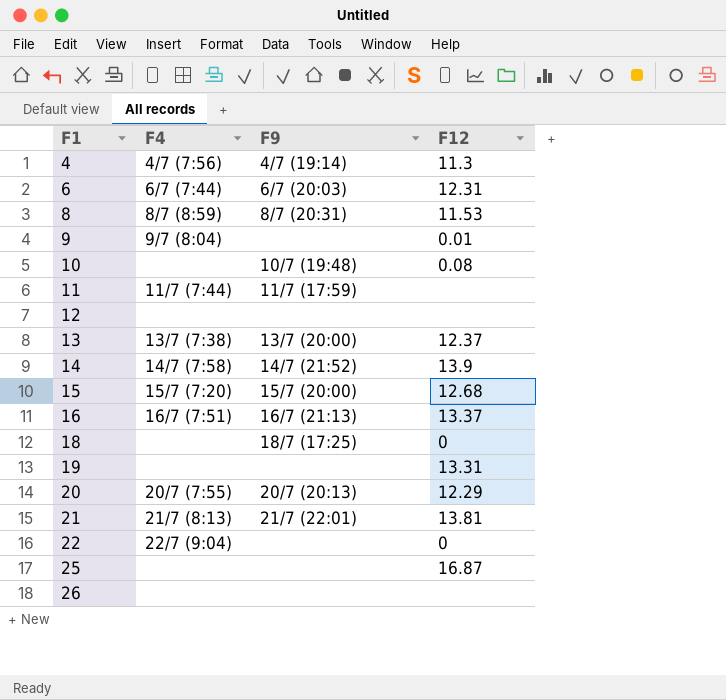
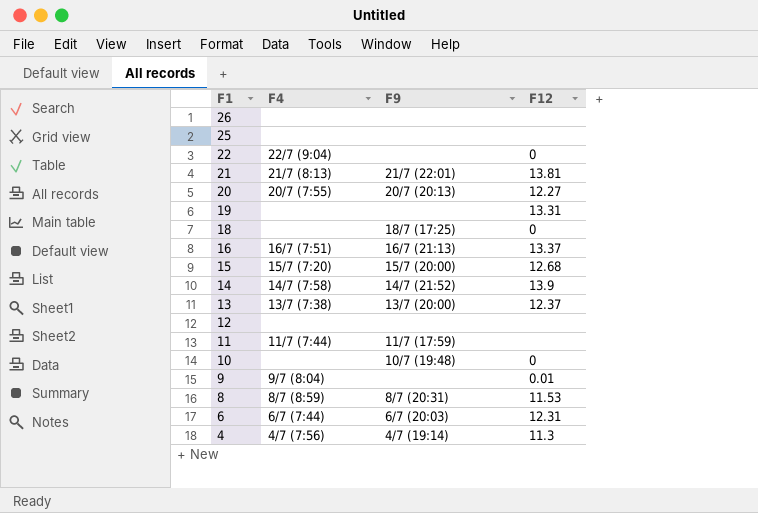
row order: F1 ascending -> F1 descending
25 | F12: 16.87 -> none
20 | F12: 12.29 -> 12.27
10 | F12: 0.08 -> 0

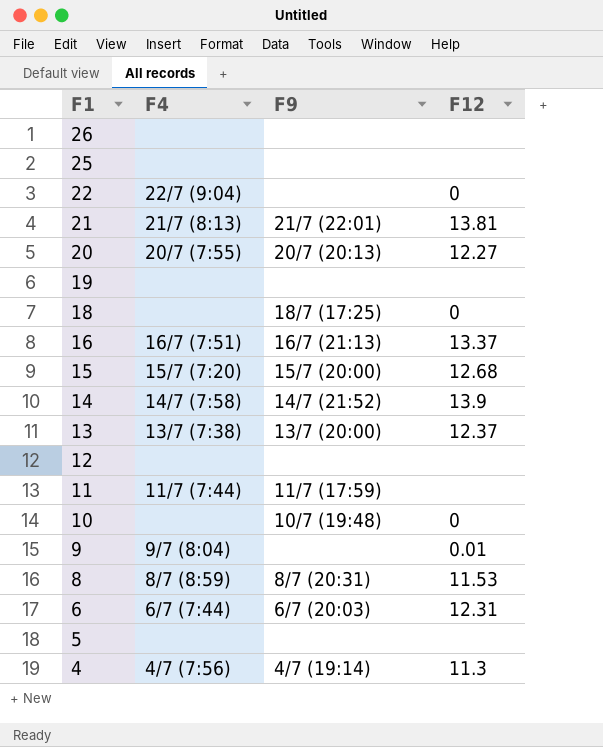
19 | F12: 13.31 -> none
row 5: none -> none | none | none

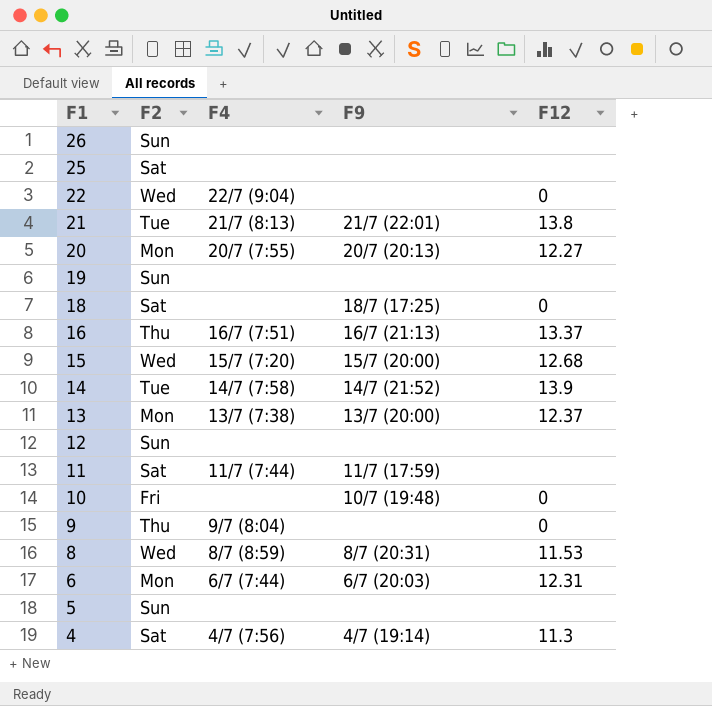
column F2 | position: none -> 2
21 | F12: 13.81 -> 13.8
9 | F12: 0.01 -> 0

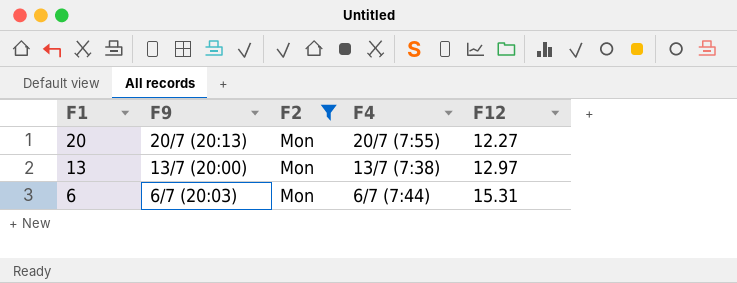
filter: none -> F2 = Mon
column F9 | position: 4 -> 2
13 | F12: 12.37 -> 12.97
6 | F12: 12.31 -> 15.31

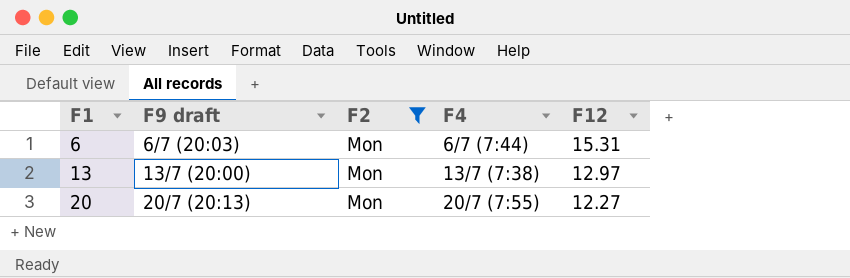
row order: F1 descending -> F1 ascending
column name: F9 -> F9 draft

